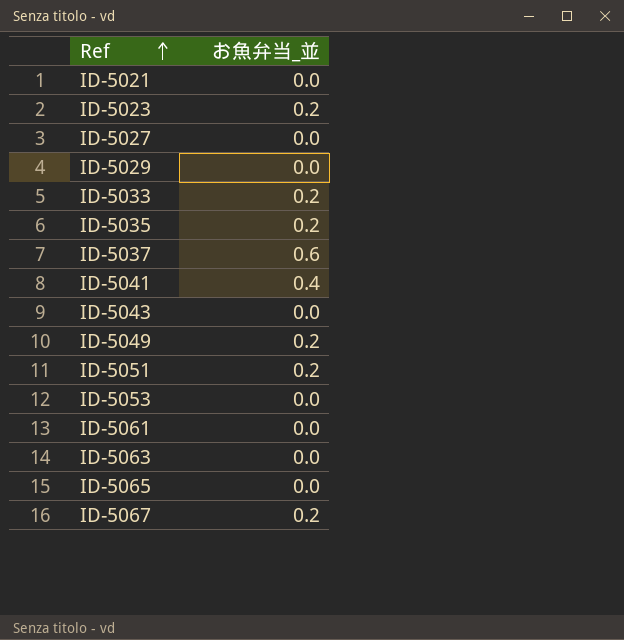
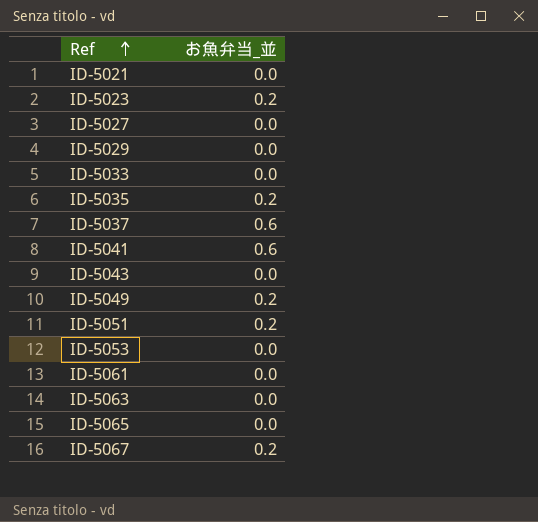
ID-5033 | お魚弁当_並: 0.2 -> 0.0
ID-5041 | お魚弁当_並: 0.4 -> 0.6

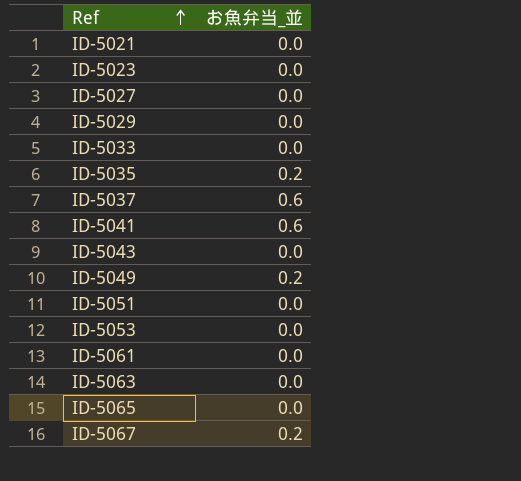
ID-5023 | お魚弁当_並: 0.2 -> 0.0
ID-5051 | お魚弁当_並: 0.2 -> 0.0

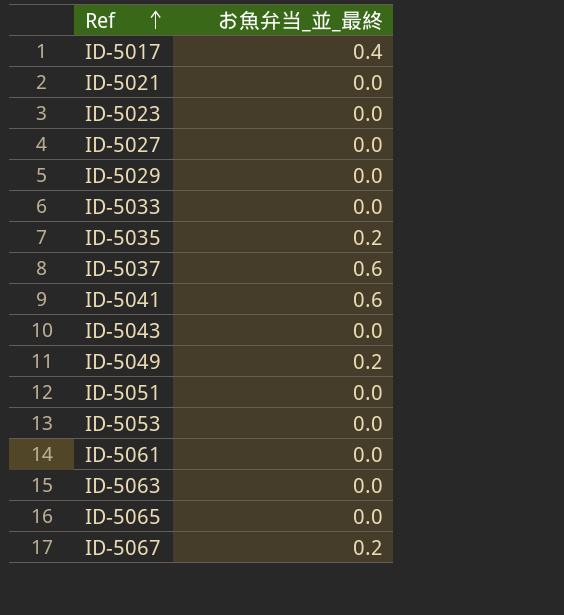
column name: お魚弁当_並 -> お魚弁当_並_最終
row ID-5017: none -> 0.4

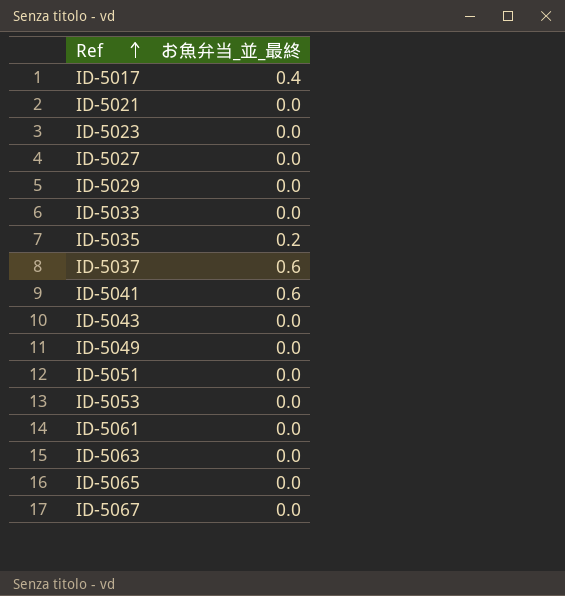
ID-5049 | お魚弁当_並_最終: 0.2 -> 0.0
ID-5067 | お魚弁当_並_最終: 0.2 -> 0.0

